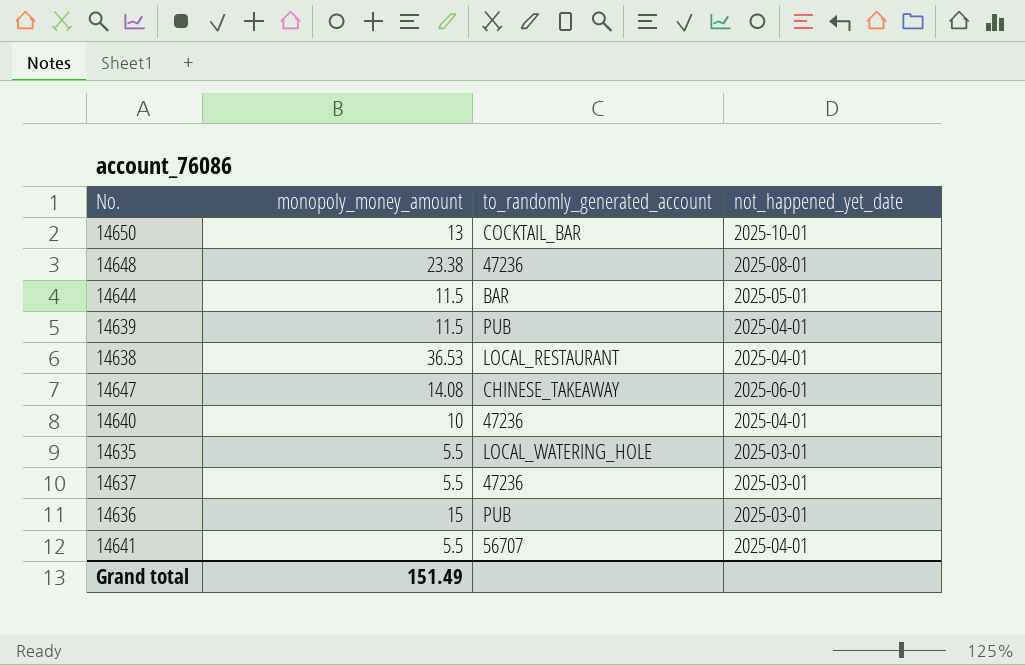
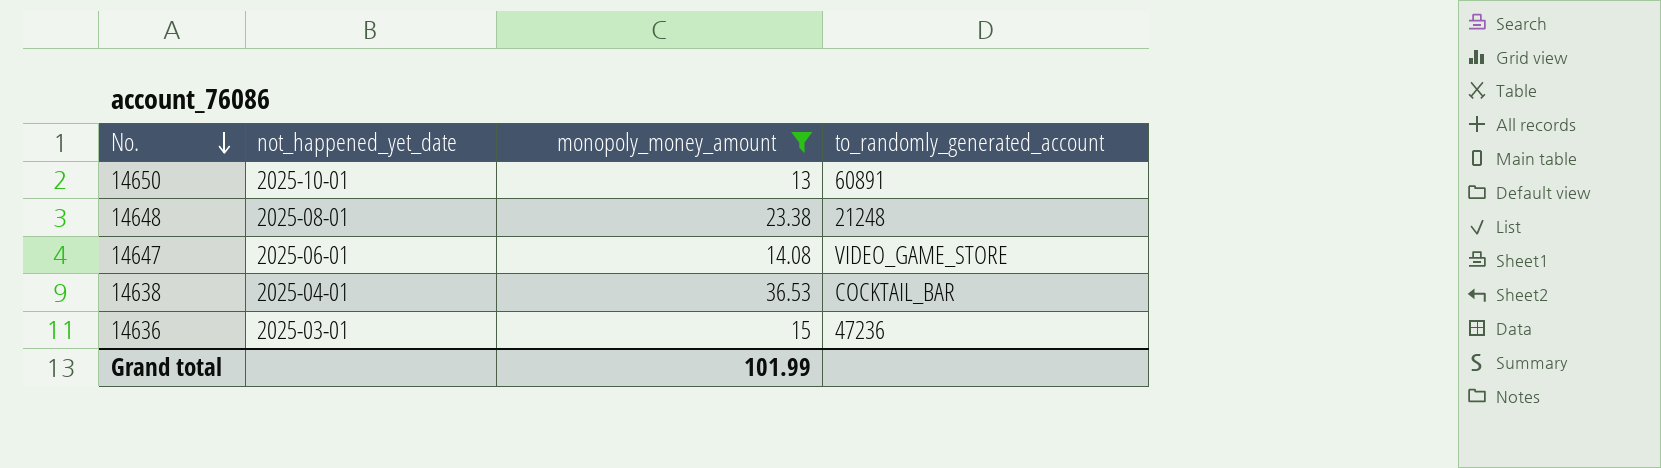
filter: none -> monopoly_money_amount >= 13
row order: none -> No. descending
column not_happened_yet_date | position: 4 -> 2
14650 | to_randomly_generated_account: COCKTAIL_BAR -> 60891
14648 | to_randomly_generated_account: 47236 -> 21248
14647 | to_randomly_generated_account: CHINESE_TAKEAWAY -> VIDEO_GAME_STORE
14638 | to_randomly_generated_account: LOCAL_RESTAURANT -> COCKTAIL_BAR
14636 | to_randomly_generated_account: PUB -> 47236
Grand total | monopoly_money_amount: 151.49 -> 101.99

